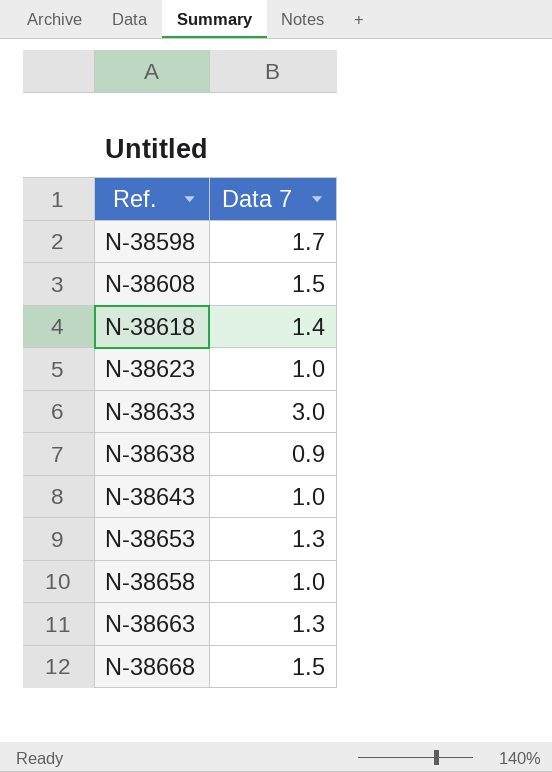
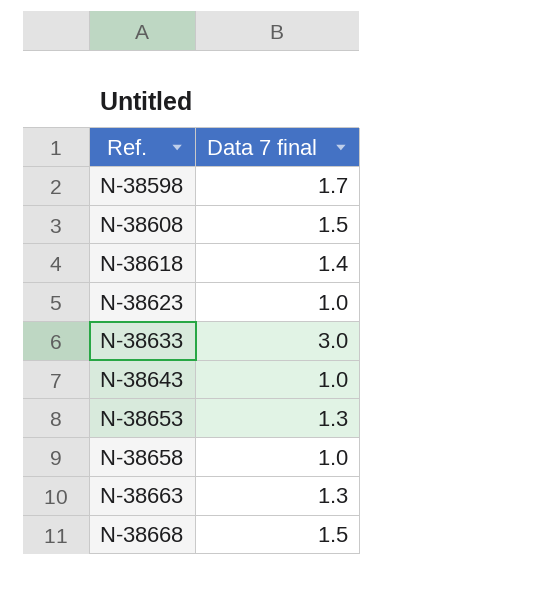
column name: Data 7 -> Data 7 final
row N-38638: 0.9 -> none

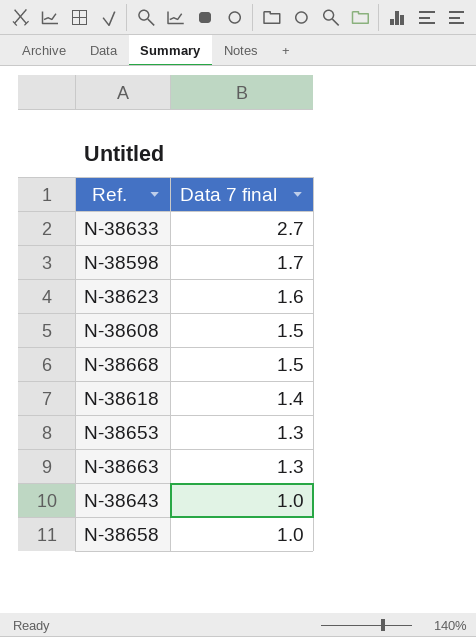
row order: Ref. ascending -> Data 7 final descending
N-38633 | Data 7 final: 3.0 -> 2.7
N-38623 | Data 7 final: 1.0 -> 1.6

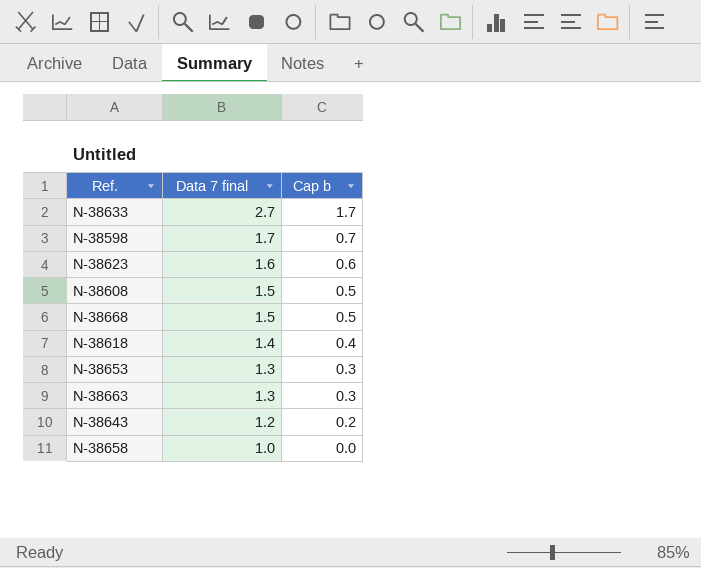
column Cap b | formula: none -> [Data 7 final] - 1
N-38643 | Data 7 final: 1.0 -> 1.2

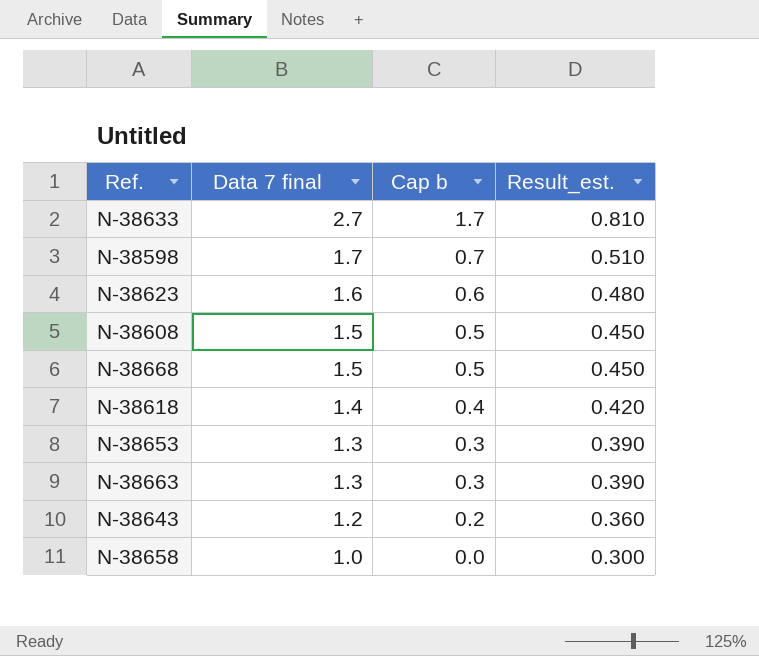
column Result_est. | formula: none -> [Data 7 final] * 0.3

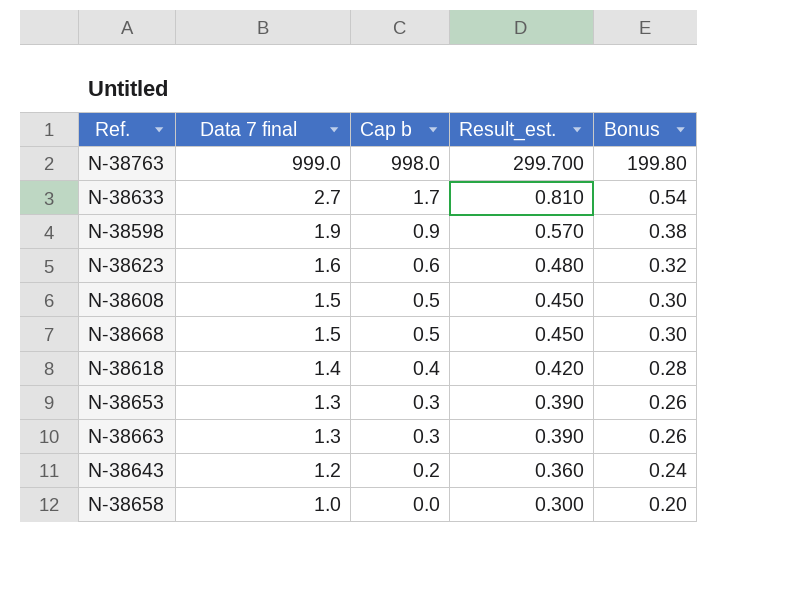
column Bonus | formula: none -> [Data 7 final] * 0.2
row N-38763: none -> 999.0 | 998.0 | 299.700 | 199.80
N-38598 | Data 7 final: 1.7 -> 1.9
N-38598 | Cap b: 0.7 -> 0.9
N-38598 | Result_est.: 0.510 -> 0.570

